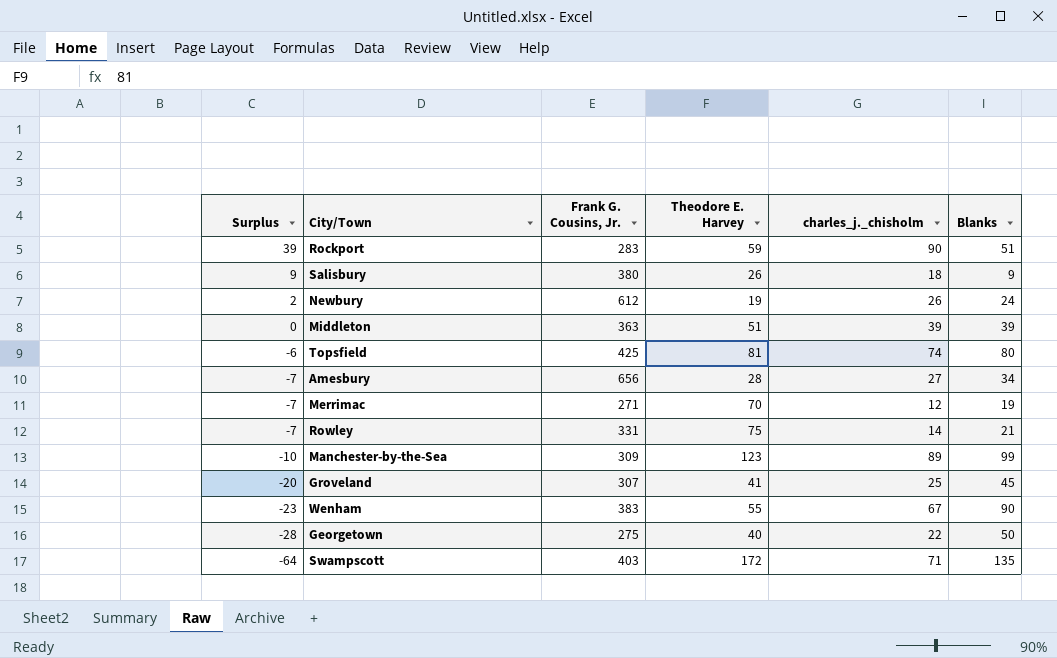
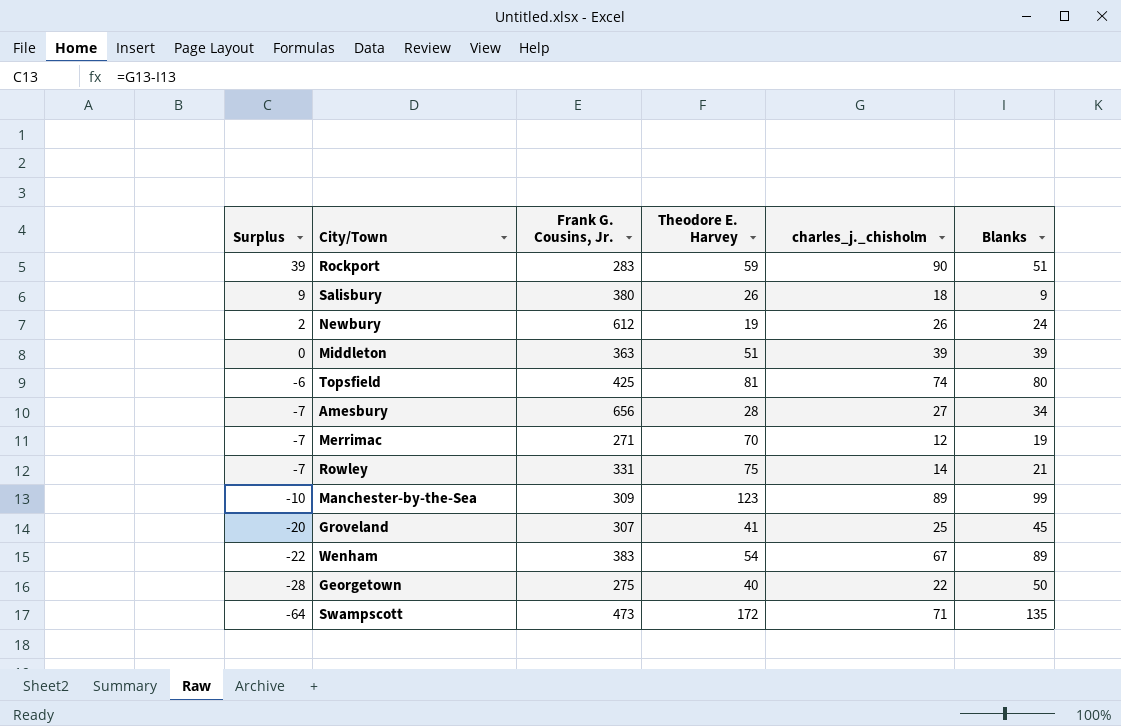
Wenham | Surplus: -23 -> -22
Wenham | Theodore E. Harvey: 55 -> 54
Wenham | Blanks: 90 -> 89
Swampscott | Frank G. Cousins, Jr.: 403 -> 473

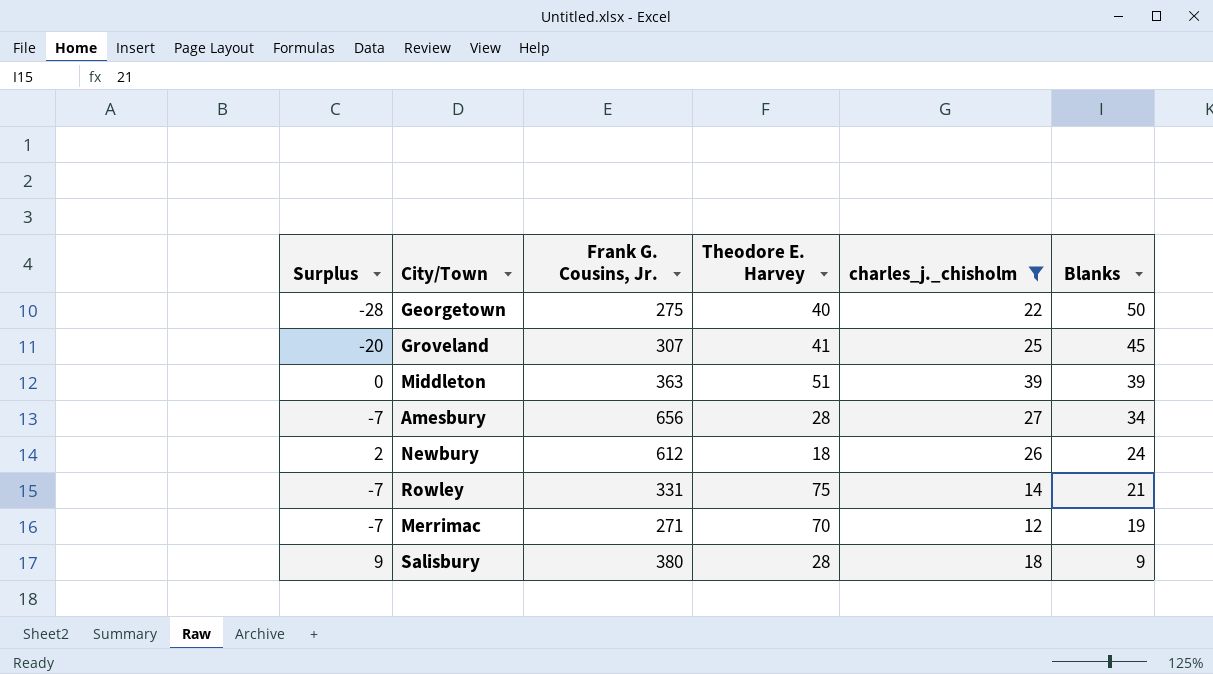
filter: none -> charles_j._chisholm <= 39
row order: Surplus descending -> Blanks descending
Newbury | Theodore E. Harvey: 19 -> 18
Salisbury | Theodore E. Harvey: 26 -> 28

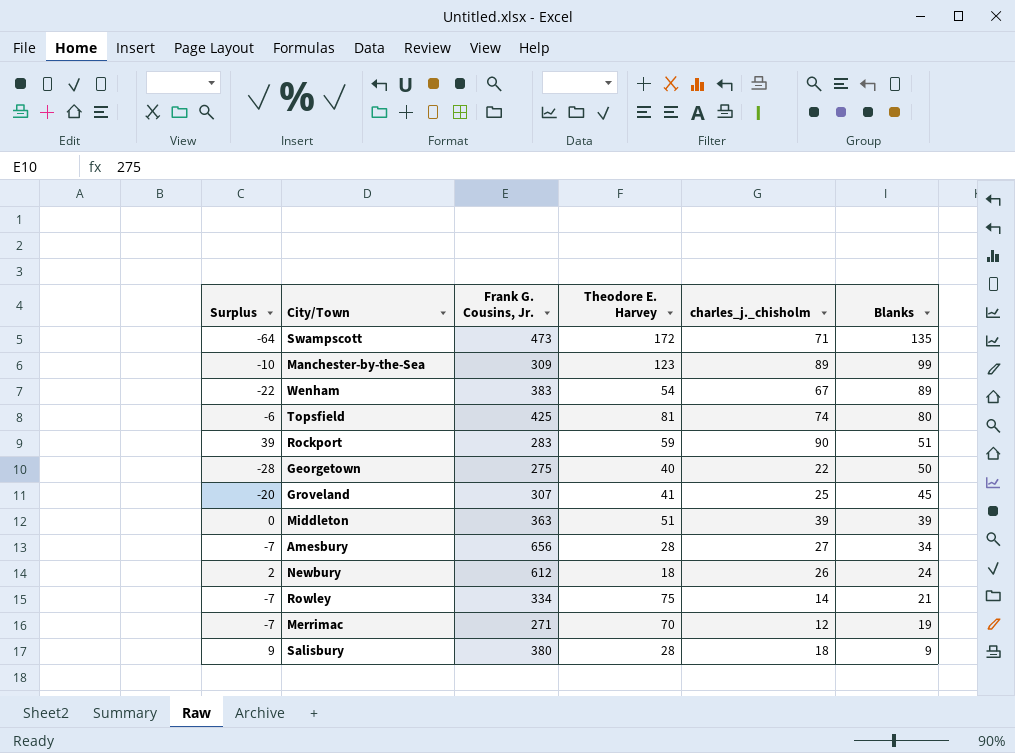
filter: charles_j._chisholm <= 39 -> none
Rowley | Frank G. Cousins, Jr.: 331 -> 334

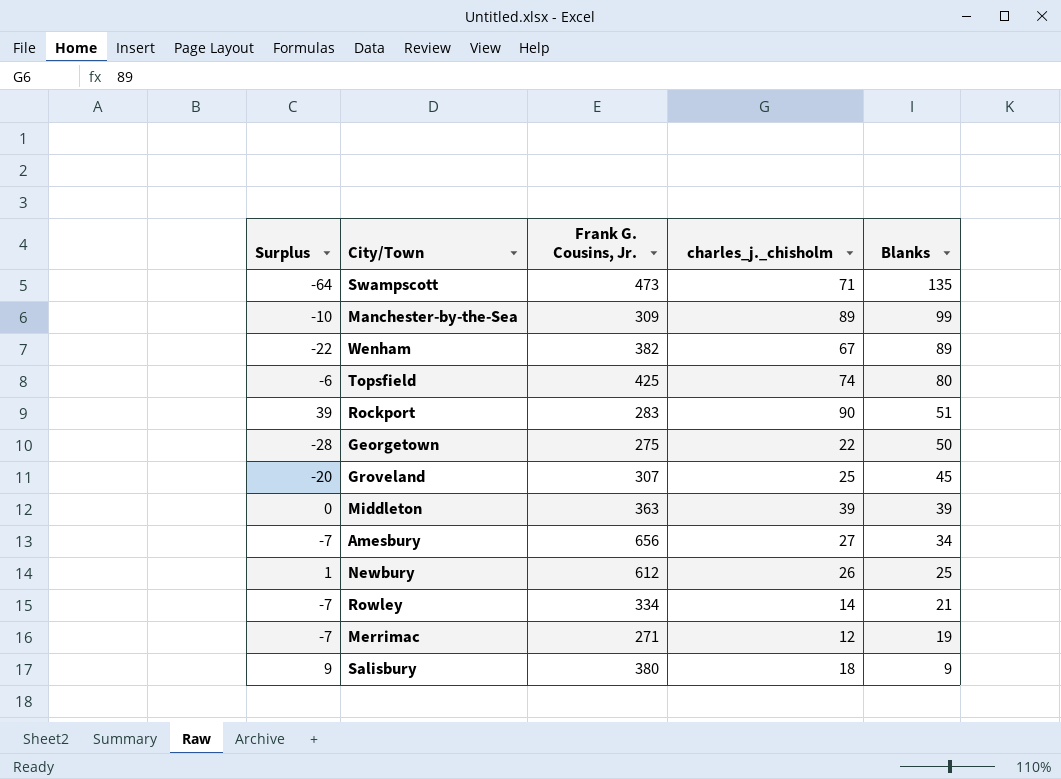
column Theodore E. Harvey | position: 4 -> none
Wenham | Frank G. Cousins, Jr.: 383 -> 382
Newbury | Surplus: 2 -> 1
Newbury | Blanks: 24 -> 25

